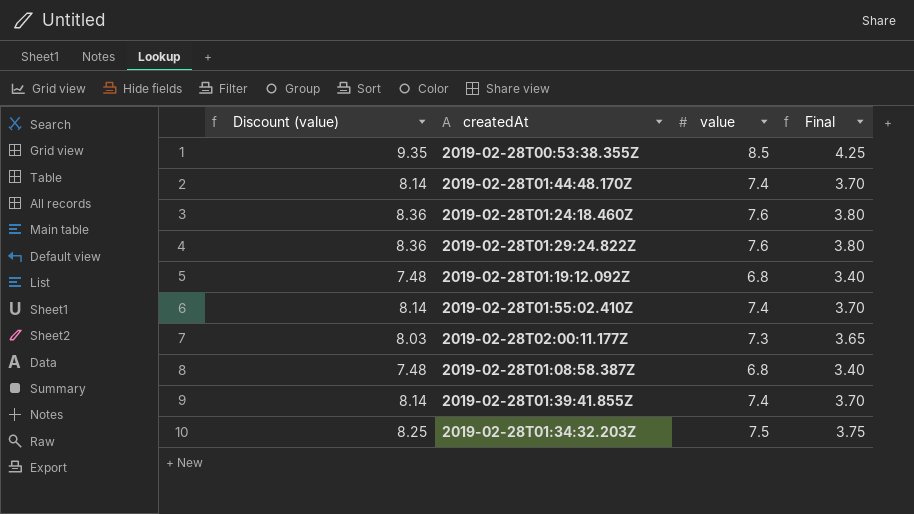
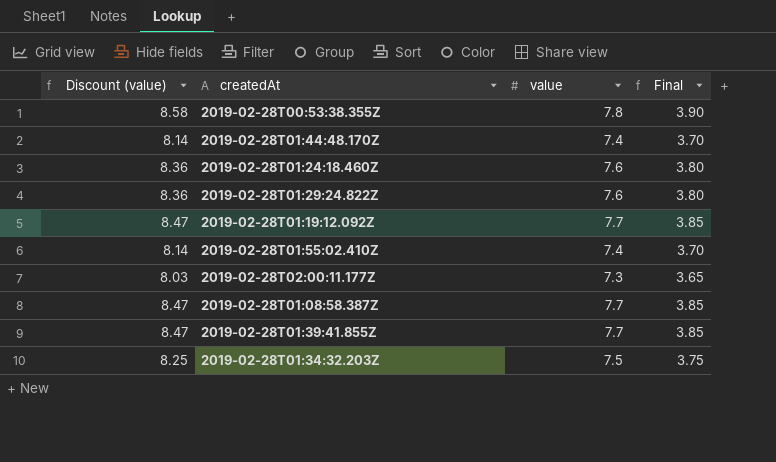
2019-02-28T00:53:38.355Z | Discount (value): 9.35 -> 8.58
2019-02-28T00:53:38.355Z | value: 8.5 -> 7.8
2019-02-28T00:53:38.355Z | Final: 4.25 -> 3.90
2019-02-28T01:19:12.092Z | Discount (value): 7.48 -> 8.47
2019-02-28T01:19:12.092Z | value: 6.8 -> 7.7
2019-02-28T01:19:12.092Z | Final: 3.40 -> 3.85
2019-02-28T01:08:58.387Z | Discount (value): 7.48 -> 8.47
2019-02-28T01:08:58.387Z | value: 6.8 -> 7.7
2019-02-28T01:08:58.387Z | Final: 3.40 -> 3.85
2019-02-28T01:39:41.855Z | Discount (value): 8.14 -> 8.47
2019-02-28T01:39:41.855Z | value: 7.4 -> 7.7
2019-02-28T01:39:41.855Z | Final: 3.70 -> 3.85

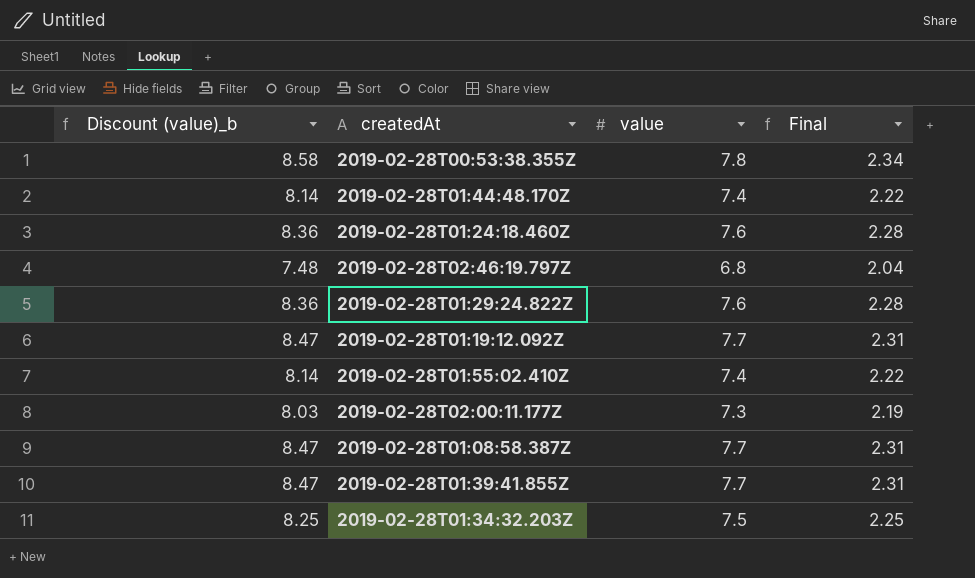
column name: Discount (value) -> Discount (value)_b
column Final | formula: [value] * 0.5 -> [value] * 0.3
row 2019-02-28T02:46:19.797Z: none -> 7.48 | 6.8 | 2.04

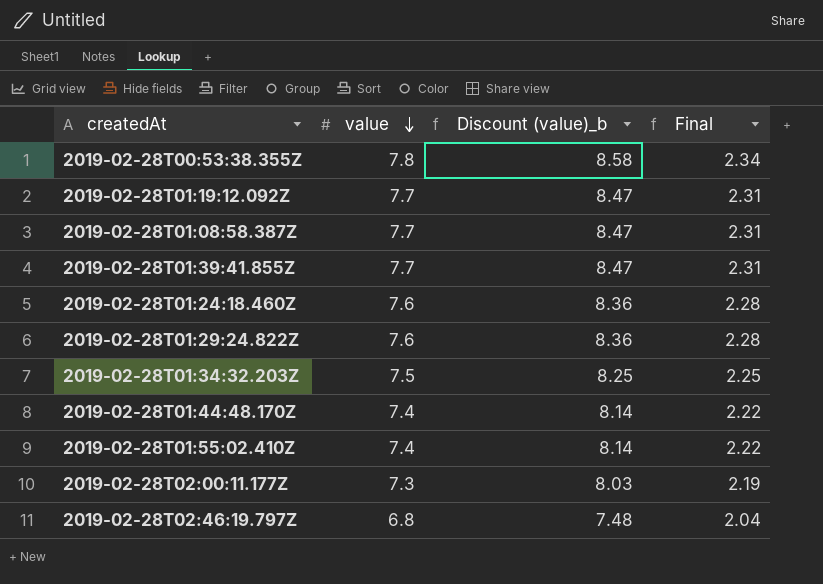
row order: none -> value descending
column Discount (value)_b | position: 1 -> 3

